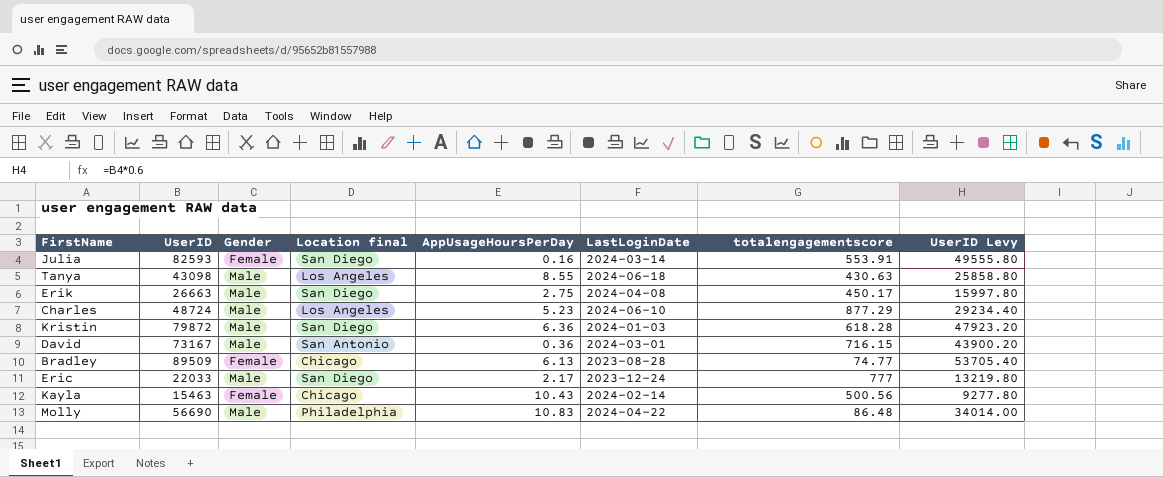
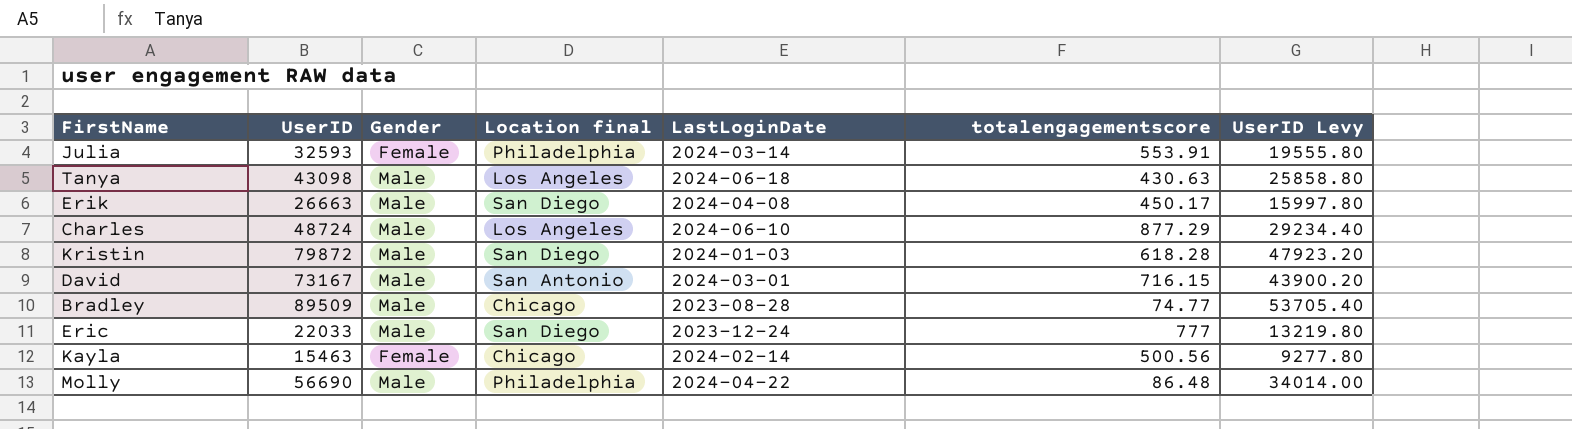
column AppUsageHoursPerDay | position: 5 -> none
Julia | UserID: 82593 -> 32593
Julia | Location final: San Diego -> Philadelphia
Julia | UserID Levy: 49555.80 -> 19555.80
Bradley | Gender: Female -> Male

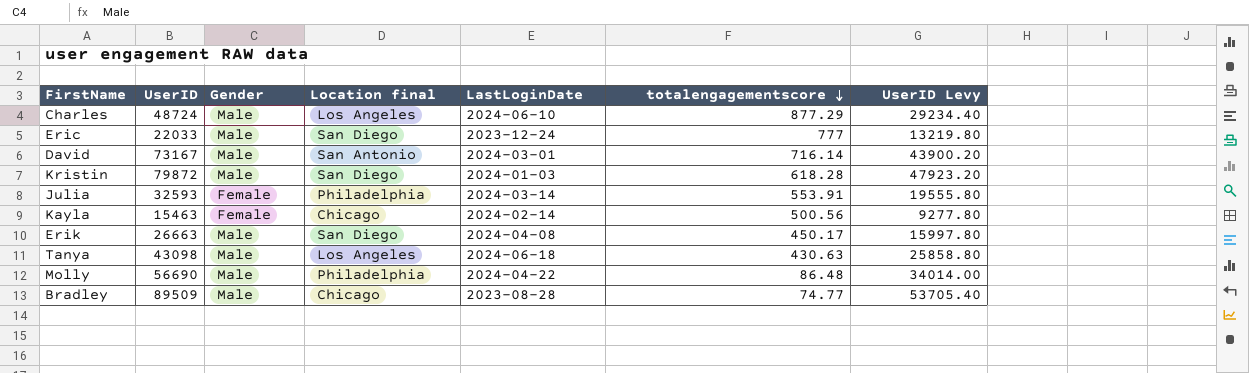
row order: none -> totalengagementscore descending
David | totalengagementscore: 716.15 -> 716.14

